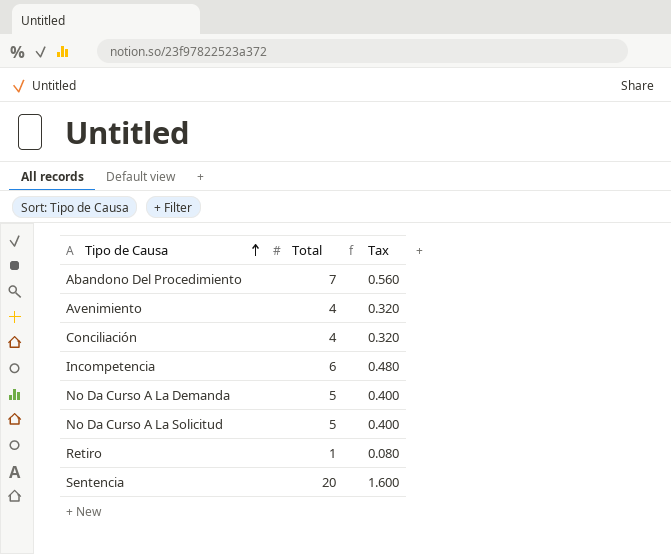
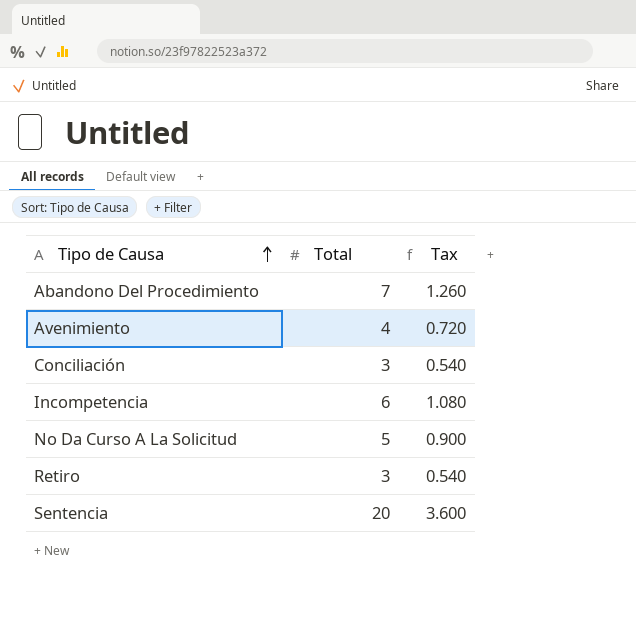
column Tax | formula: [Total] * 0.08 -> [Total] * 0.18
row No Da Curso A La Demanda: 5 | 0.400 -> none
Conciliación | Total: 4 -> 3
Retiro | Total: 1 -> 3

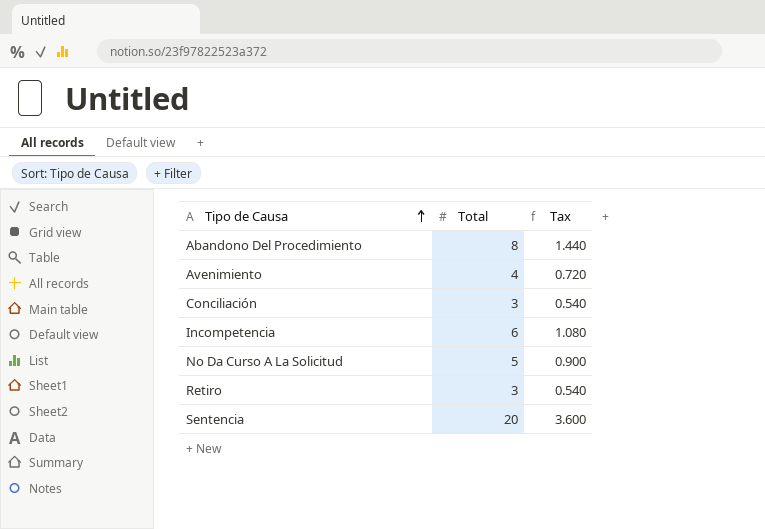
Abandono Del Procedimiento | Total: 7 -> 8
Abandono Del Procedimiento | Tax: 1.260 -> 1.440

